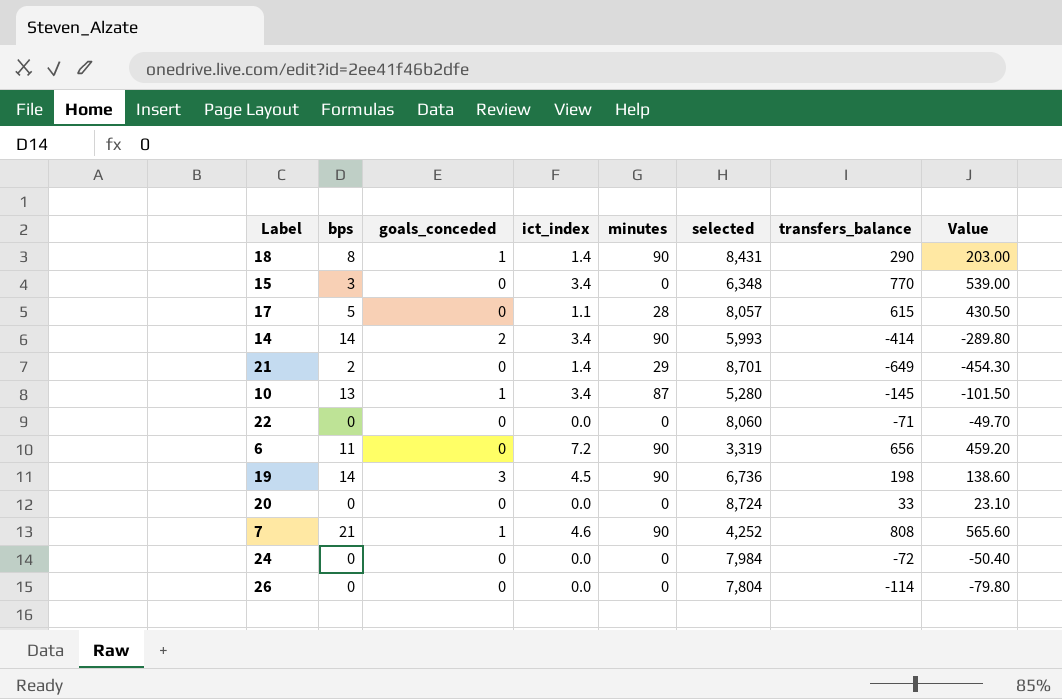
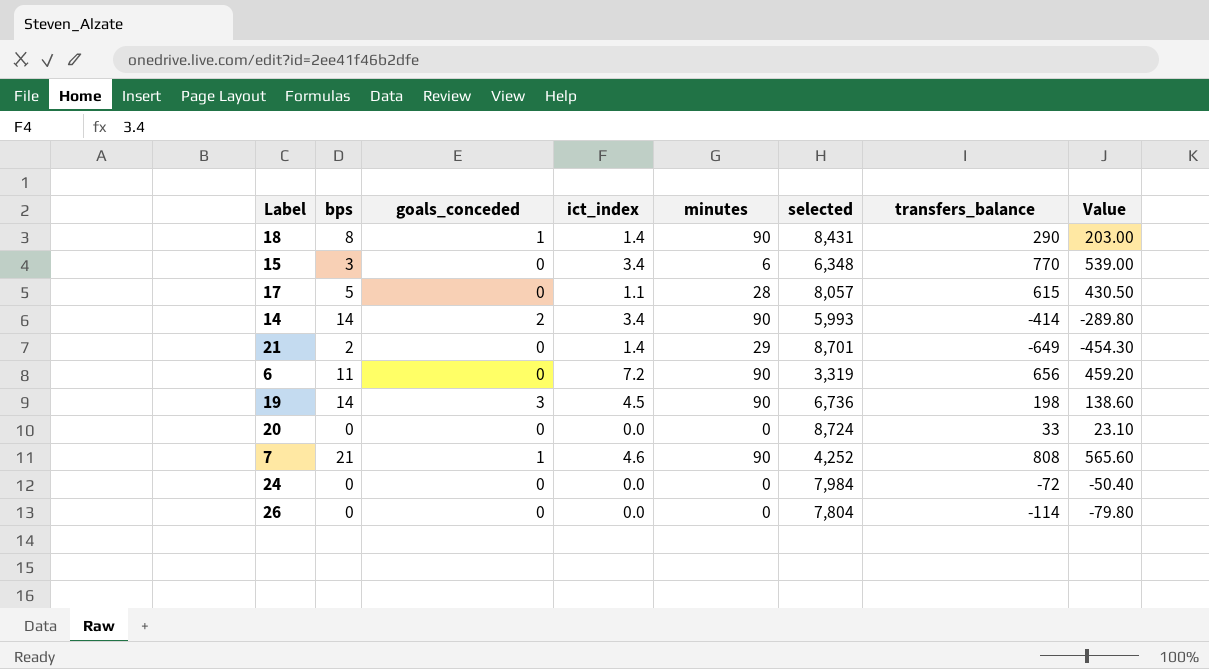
row 10: 13 | 1 | 3.4 | 87 | 5,280 | -145 | -101.50 -> none
row 22: 0 | 0 | 0.0 | 0 | 8,060 | -71 | -49.70 -> none
15 | minutes: 0 -> 6

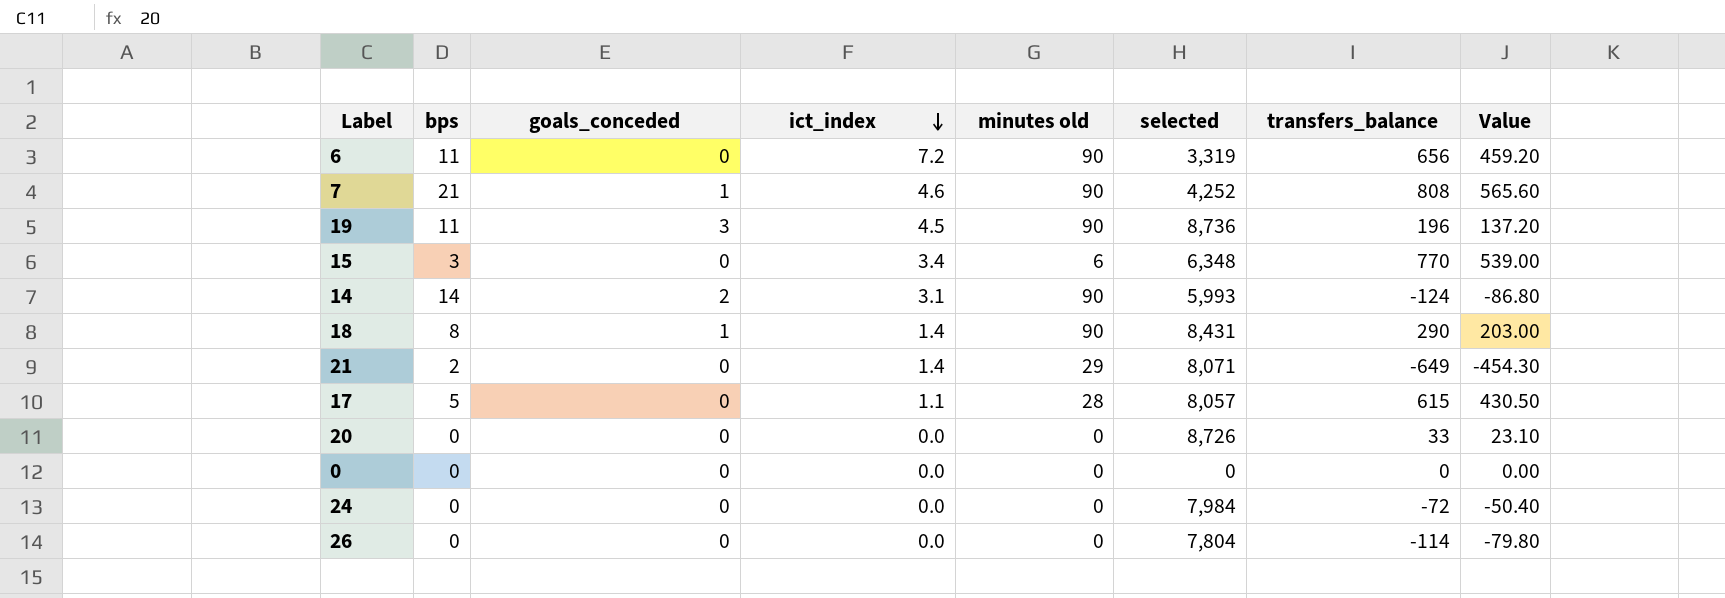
row order: none -> ict_index descending
column name: minutes -> minutes old
19 | bps: 14 -> 11
19 | selected: 6,736 -> 8,736
19 | transfers_balance: 198 -> 196
19 | Value: 138.60 -> 137.20
14 | ict_index: 3.4 -> 3.1
14 | transfers_balance: -414 -> -124
14 | Value: -289.80 -> -86.80
21 | selected: 8,701 -> 8,071
20 | selected: 8,724 -> 8,726
row 0: none -> 0 | 0 | 0.0 | 0 | 0 | 0 | 0.00

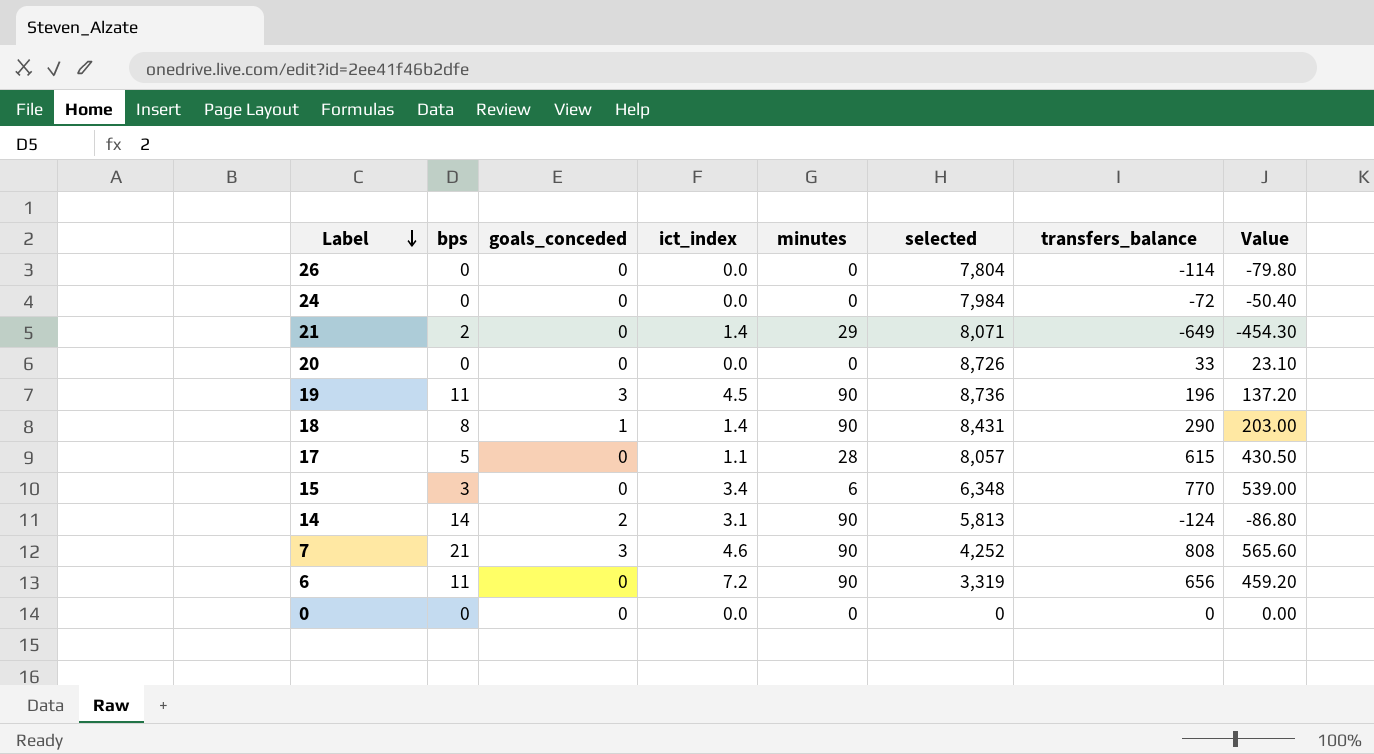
row order: ict_index descending -> Label descending
column name: minutes old -> minutes
14 | selected: 5,993 -> 5,813
7 | goals_conceded: 1 -> 3

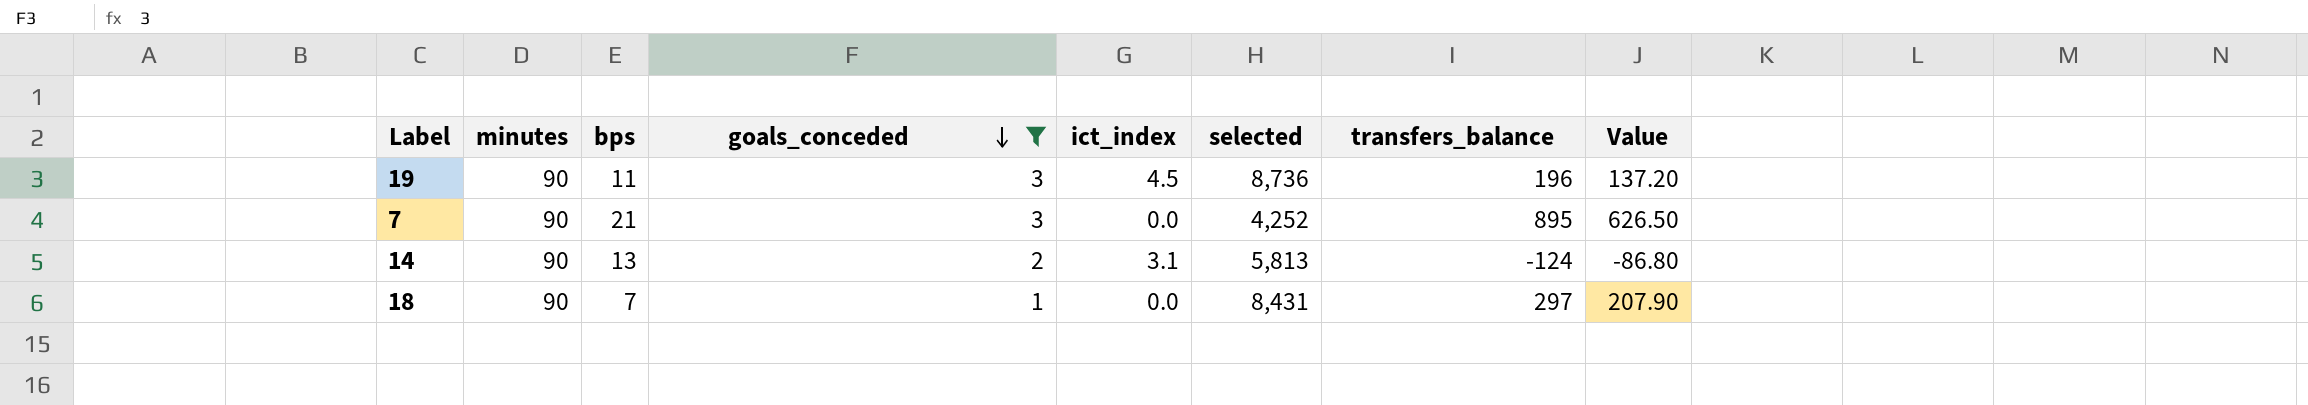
filter: none -> goals_conceded != 0
row order: Label descending -> goals_conceded descending
column minutes | position: 5 -> 2
7 | ict_index: 4.6 -> 0.0
7 | transfers_balance: 808 -> 895
7 | Value: 565.60 -> 626.50
14 | bps: 14 -> 13
18 | bps: 8 -> 7
18 | ict_index: 1.4 -> 0.0
18 | transfers_balance: 290 -> 297
18 | Value: 203.00 -> 207.90

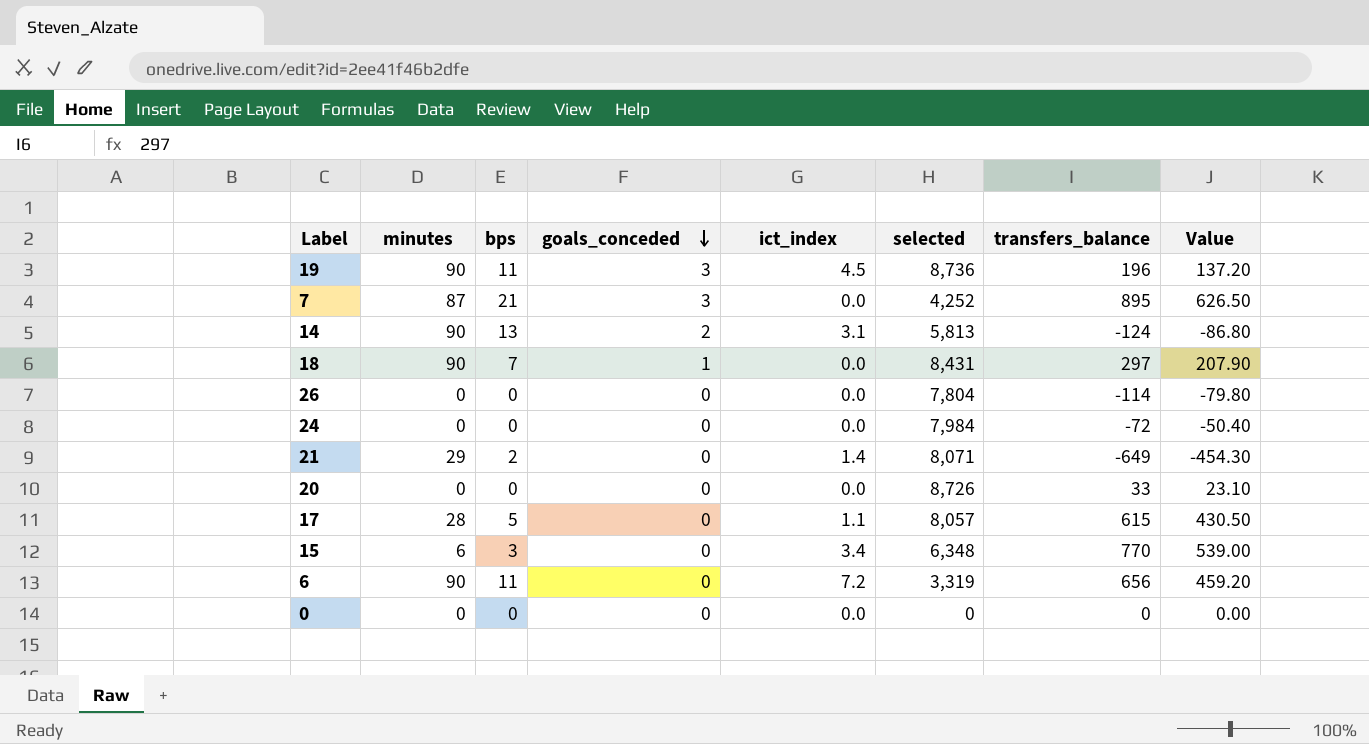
filter: goals_conceded != 0 -> none
7 | minutes: 90 -> 87

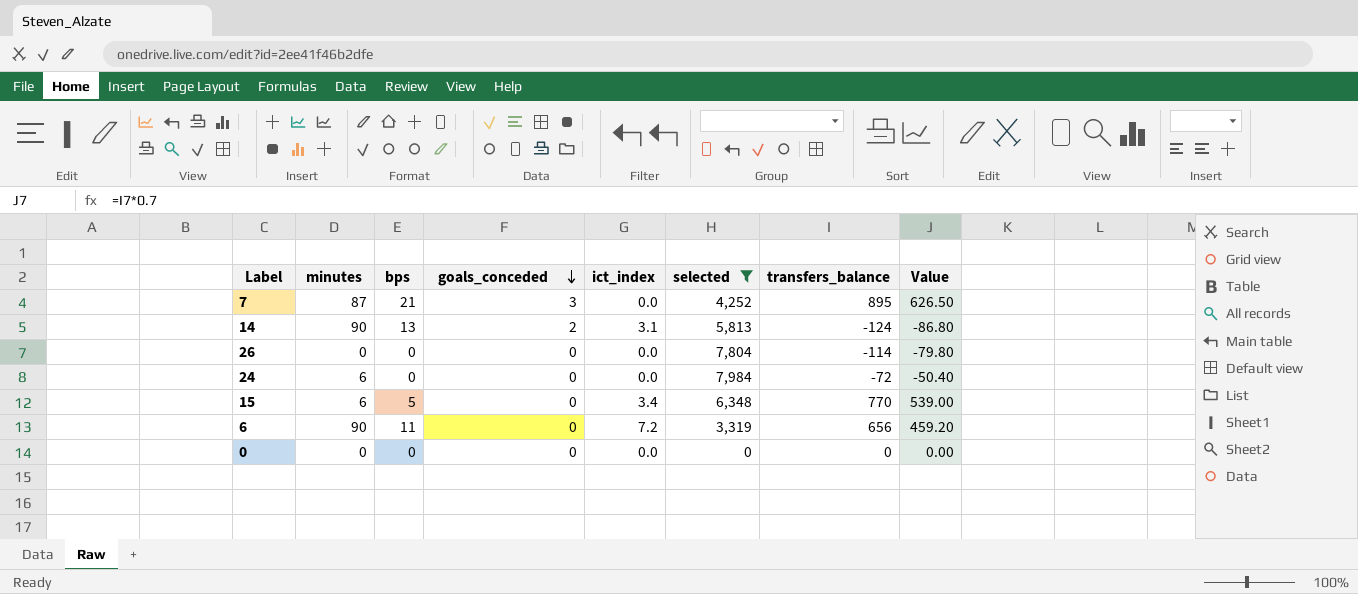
filter: none -> selected <= 7,984
24 | minutes: 0 -> 6
15 | bps: 3 -> 5

